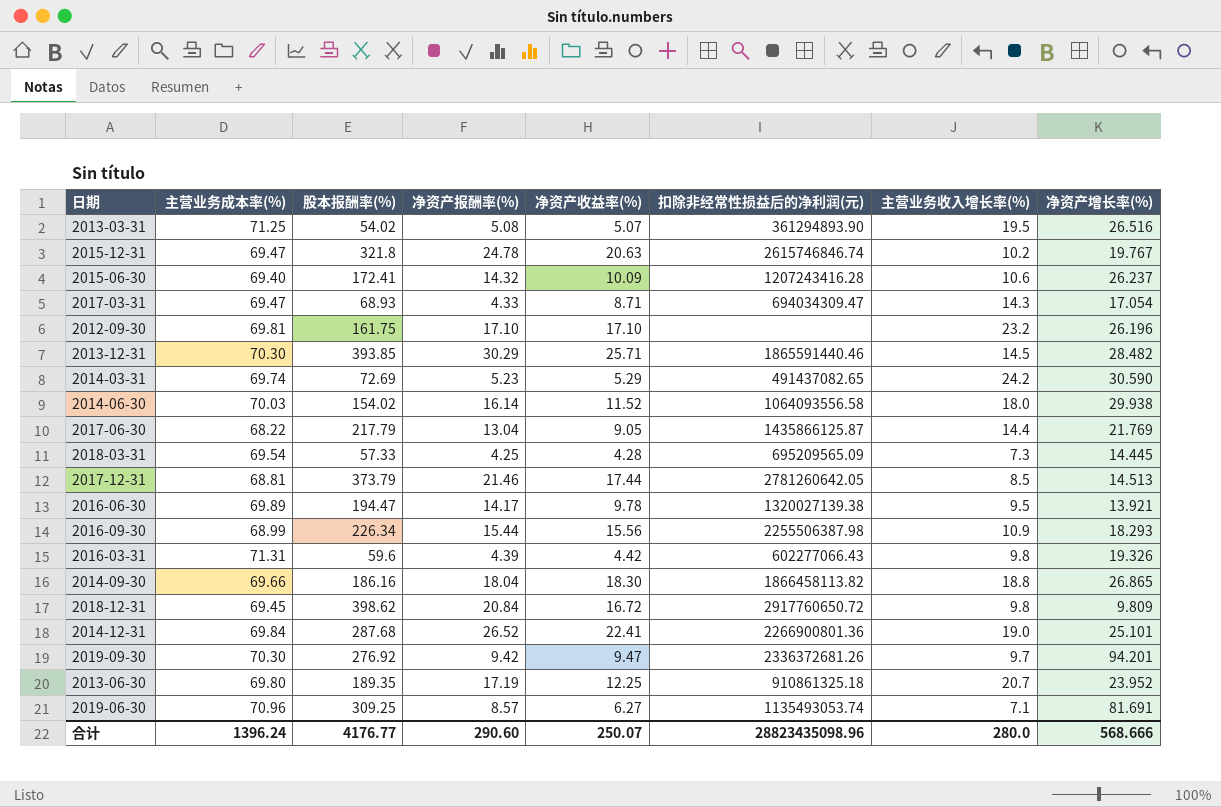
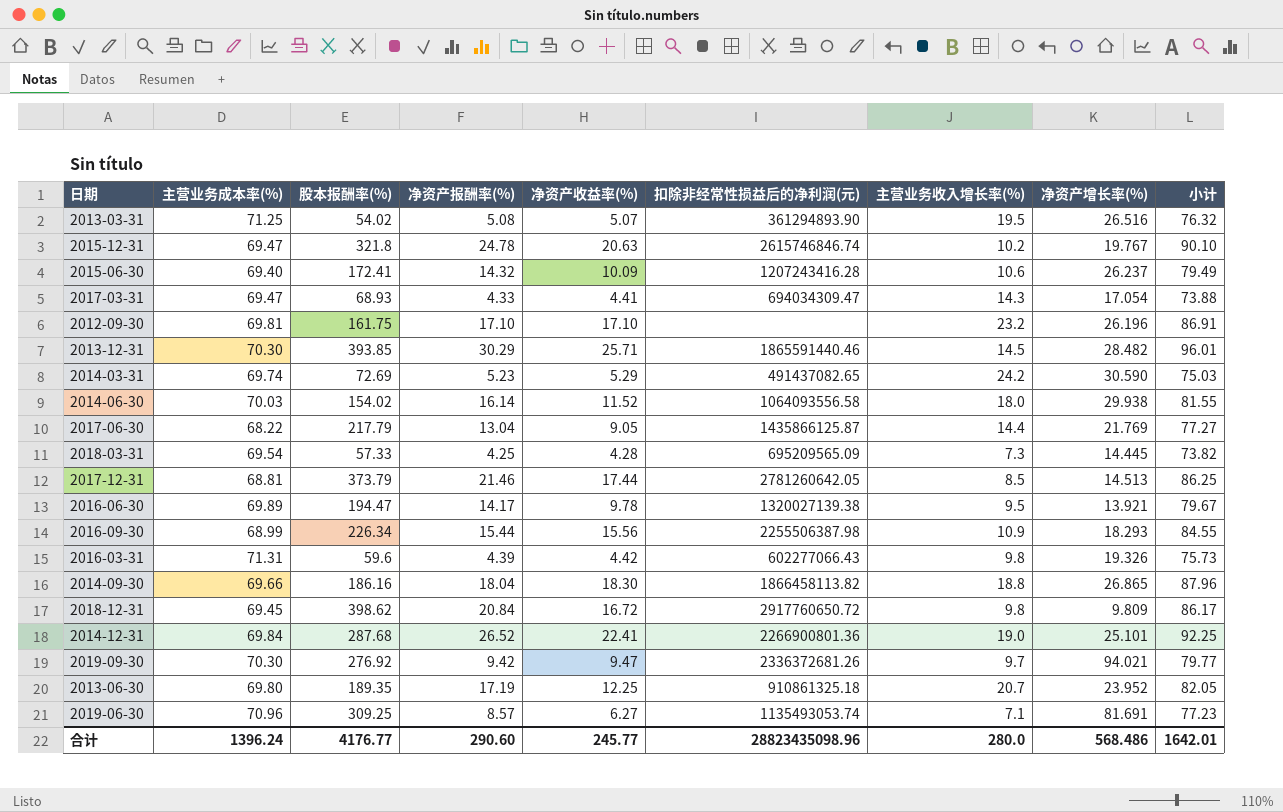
column 小计 | formula: none -> [主营业务成本率(%)] + [净资产收益率(%)]
2017-03-31 | 净资产收益率(%): 8.71 -> 4.41
2019-09-30 | 净资产增长率(%): 94.201 -> 94.021
合计 | 净资产收益率(%): 250.07 -> 245.77
合计 | 净资产增长率(%): 568.666 -> 568.486

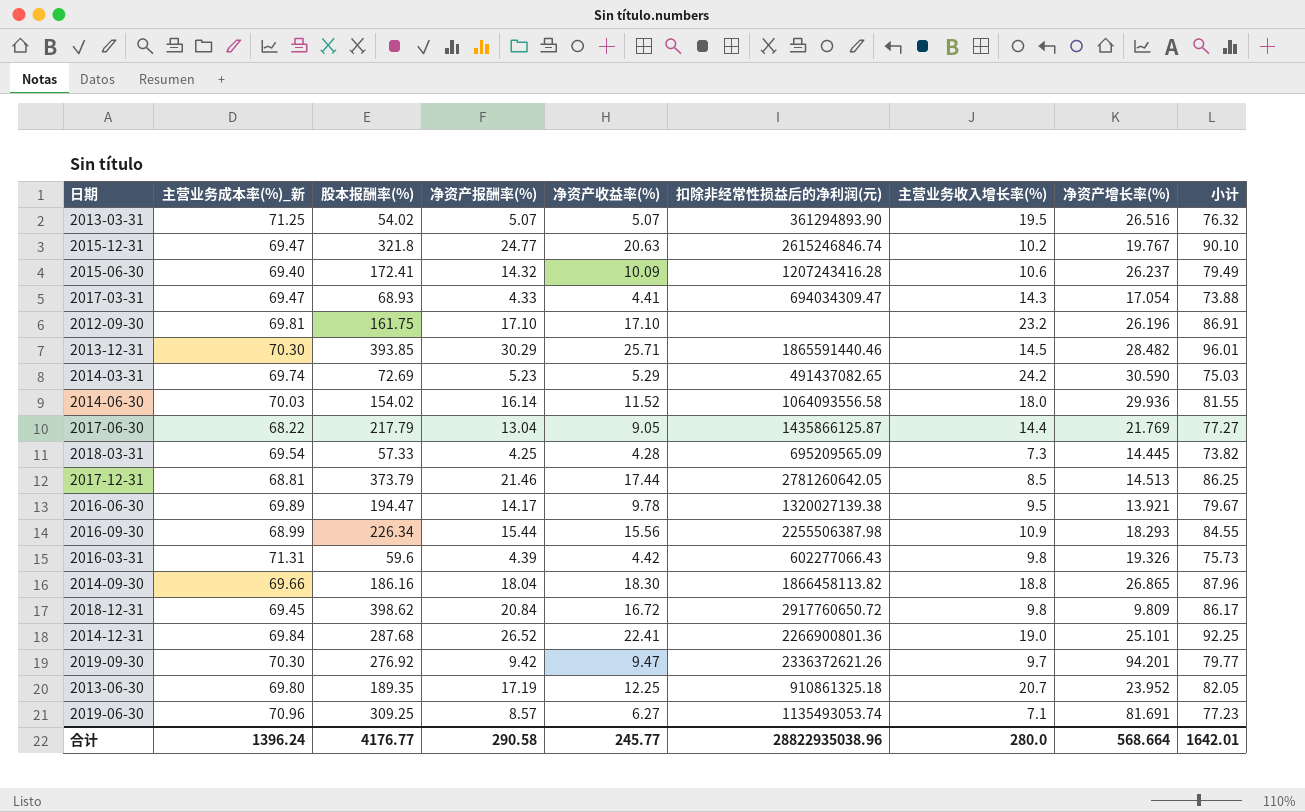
column name: 主营业务成本率(%) -> 主营业务成本率(%)_新
2013-03-31 | 净资产报酬率(%): 5.08 -> 5.07
2015-12-31 | 净资产报酬率(%): 24.78 -> 24.77
2015-12-31 | 扣除非经常性损益后的净利润(元): 2615746846.74 -> 2615246846.74
2014-06-30 | 净资产增长率(%): 29.938 -> 29.936
2019-09-30 | 扣除非经常性损益后的净利润(元): 2336372681.26 -> 2336372621.26
2019-09-30 | 净资产增长率(%): 94.021 -> 94.201
合计 | 净资产报酬率(%): 290.60 -> 290.58
合计 | 扣除非经常性损益后的净利润(元): 28823435098.96 -> 28822935038.96
合计 | 净资产增长率(%): 568.486 -> 568.664

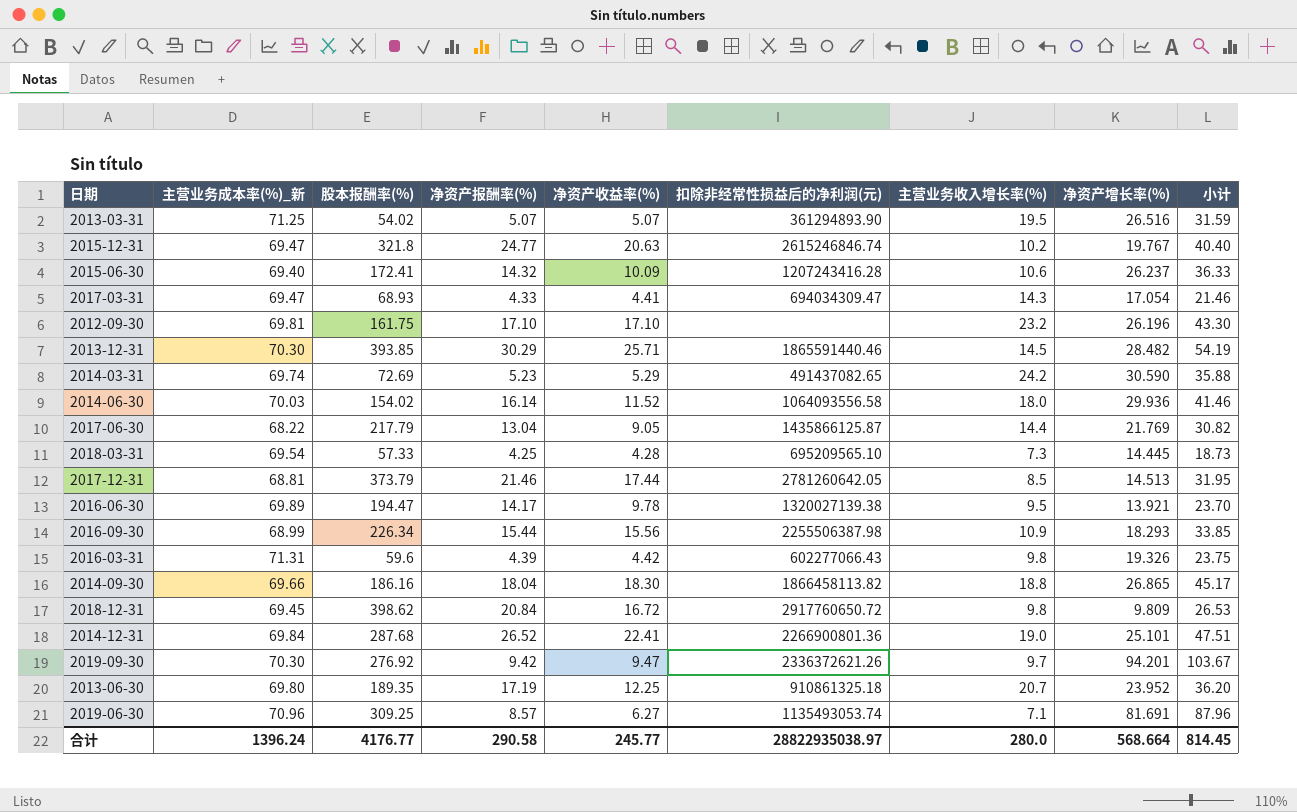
column 小计 | formula: [主营业务成本率(%)_新] + [净资产收益率(%)] -> [净资产收益率(%)] + [净资产增长率(%)]
2018-03-31 | 扣除非经常性损益后的净利润(元): 695209565.09 -> 695209565.10
合计 | 扣除非经常性损益后的净利润(元): 28822935038.96 -> 28822935038.97
合计 | 小计: 1642.01 -> 814.45

